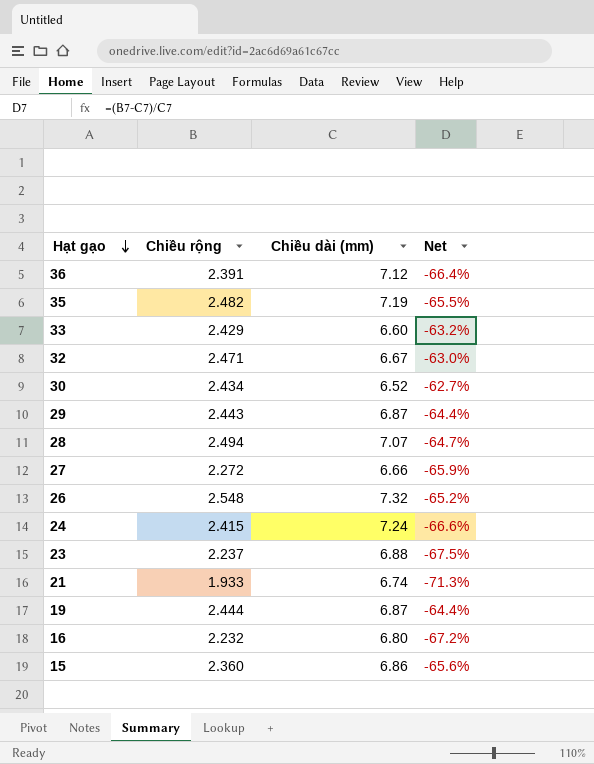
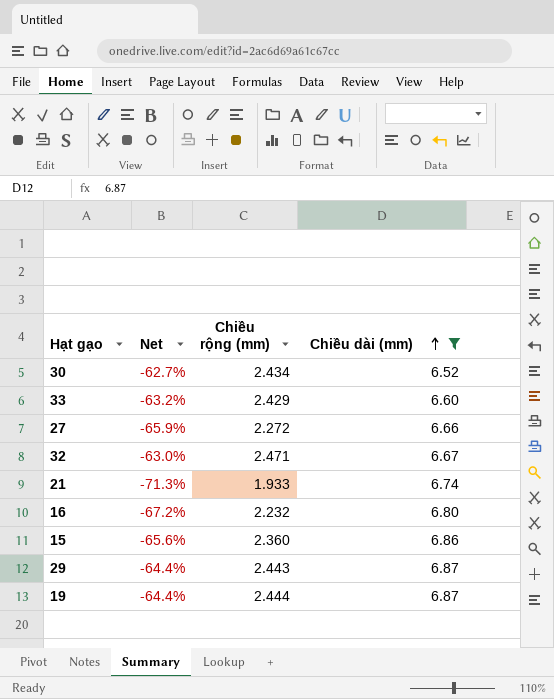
filter: none -> Chiều dài (mm) <= 6.87
row order: Hạt gạo descending -> Chiều dài (mm) ascending
column Net | position: 4 -> 2
column name: Chiều rộng -> Chiều rộng (mm)

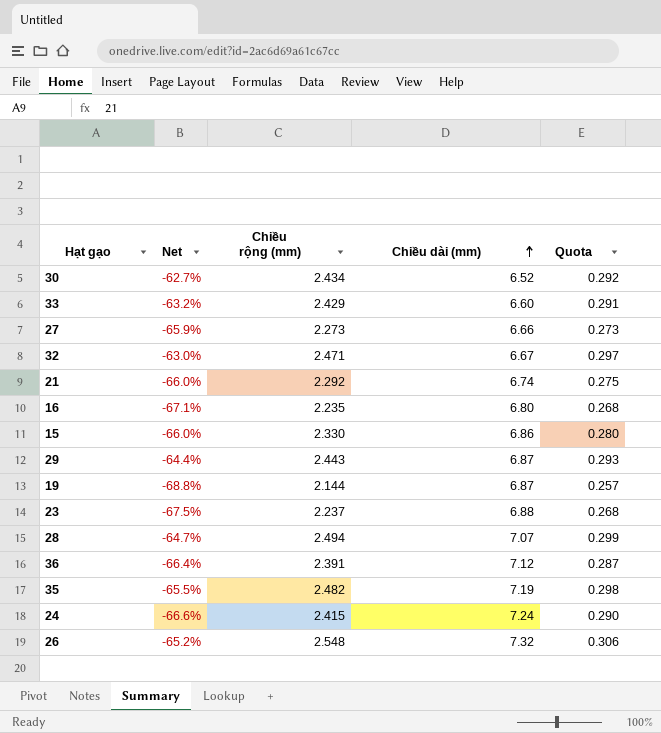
filter: Chiều dài (mm) <= 6.87 -> none
column Quota | formula: none -> [Chiều rộng (mm)] * 0.12
27 | Chiều rộng (mm): 2.272 -> 2.273
21 | Net: -71.3% -> -66.0%
21 | Chiều rộng (mm): 1.933 -> 2.292
16 | Net: -67.2% -> -67.1%
16 | Chiều rộng (mm): 2.232 -> 2.235
15 | Net: -65.6% -> -66.0%
15 | Chiều rộng (mm): 2.360 -> 2.330
19 | Net: -64.4% -> -68.8%
19 | Chiều rộng (mm): 2.444 -> 2.144

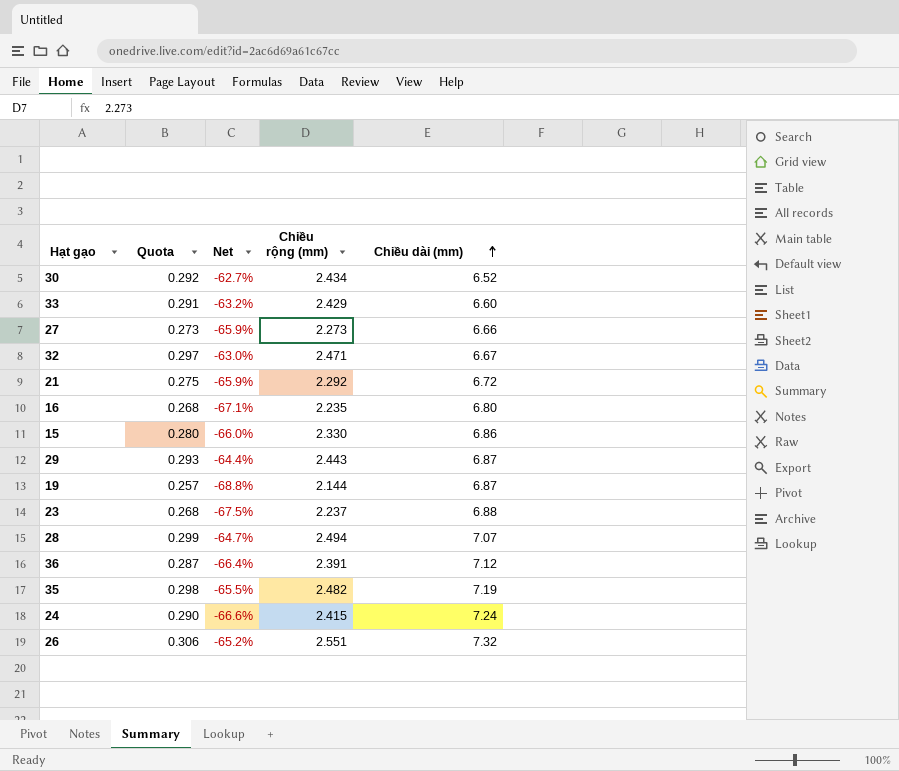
column Quota | position: 5 -> 2
21 | Net: -66.0% -> -65.9%
21 | Chiều dài (mm): 6.74 -> 6.72
26 | Chiều rộng (mm): 2.548 -> 2.551

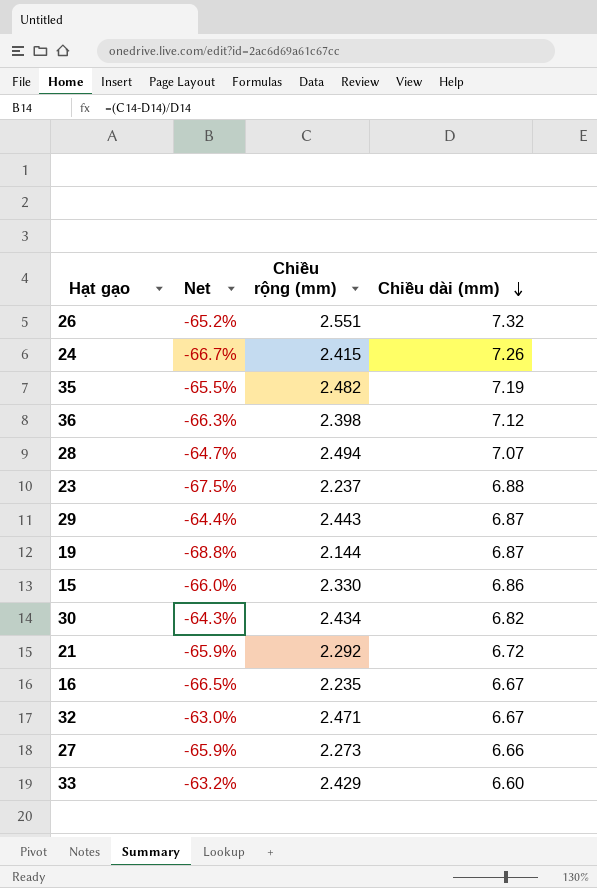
row order: Chiều dài (mm) ascending -> Chiều dài (mm) descending
column Quota | formula: [Chiều rộng (mm)] * 0.12 -> none
24 | Net: -66.6% -> -66.7%
24 | Chiều dài (mm): 7.24 -> 7.26
36 | Net: -66.4% -> -66.3%
36 | Chiều rộng (mm): 2.391 -> 2.398
30 | Net: -62.7% -> -64.3%
30 | Chiều dài (mm): 6.52 -> 6.82
16 | Net: -67.1% -> -66.5%
16 | Chiều dài (mm): 6.80 -> 6.67

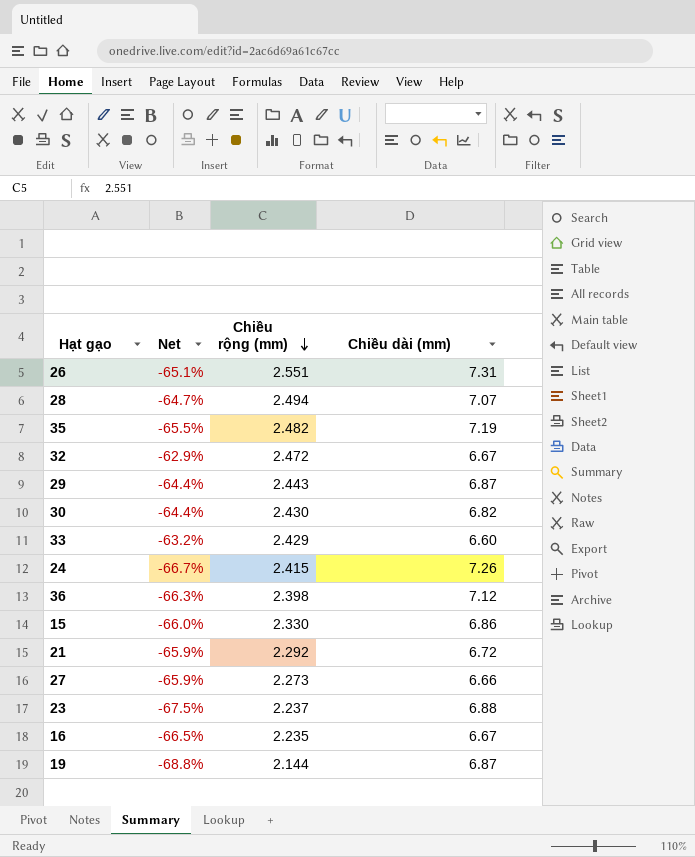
row order: Chiều dài (mm) descending -> Chiều rộng (mm) descending
26 | Net: -65.2% -> -65.1%
26 | Chiều dài (mm): 7.32 -> 7.31
32 | Net: -63.0% -> -62.9%
32 | Chiều rộng (mm): 2.471 -> 2.472
30 | Net: -64.3% -> -64.4%
30 | Chiều rộng (mm): 2.434 -> 2.430

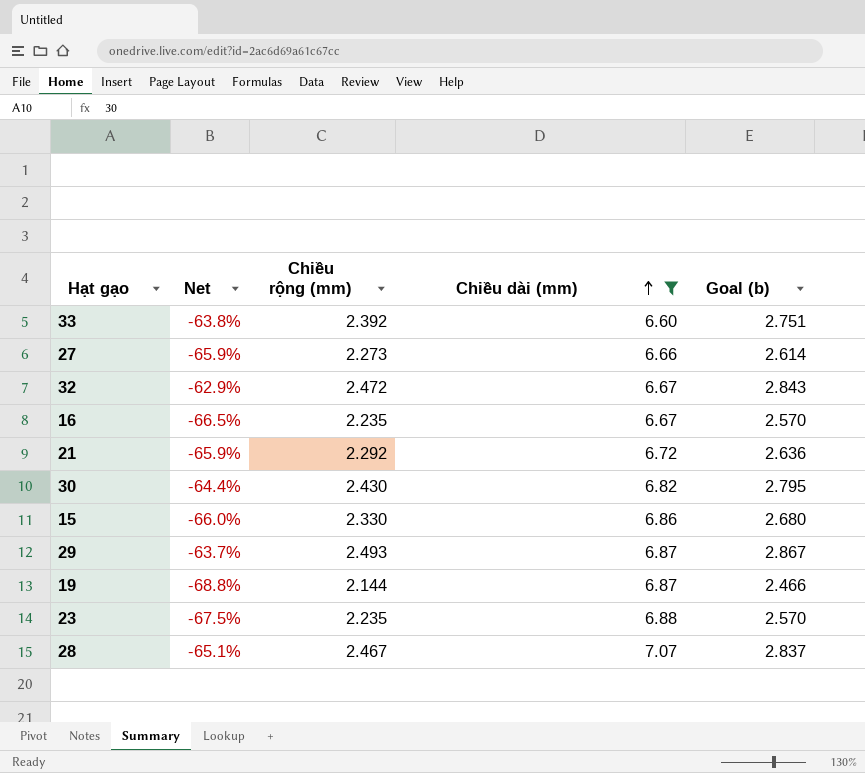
filter: none -> Chiều dài (mm) <= 7.07
row order: Chiều rộng (mm) descending -> Chiều dài (mm) ascending
column Goal (b) | formula: none -> [Chiều rộng (mm)] * 1.15
33 | Net: -63.2% -> -63.8%
33 | Chiều rộng (mm): 2.429 -> 2.392
29 | Net: -64.4% -> -63.7%
29 | Chiều rộng (mm): 2.443 -> 2.493
23 | Chiều rộng (mm): 2.237 -> 2.235
28 | Net: -64.7% -> -65.1%
28 | Chiều rộng (mm): 2.494 -> 2.467

